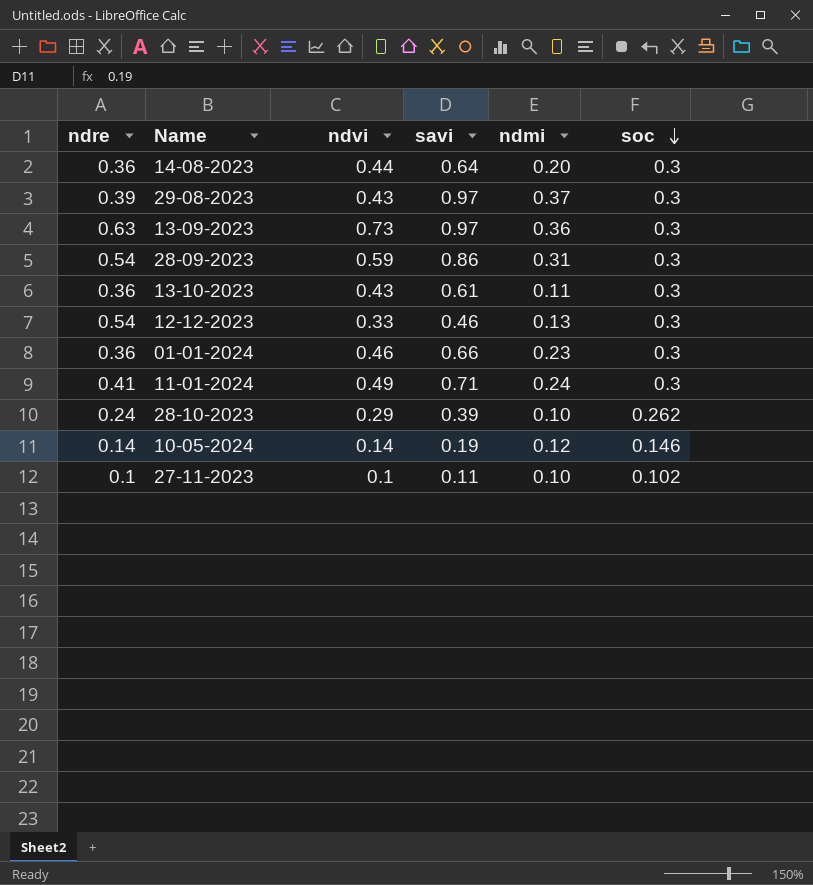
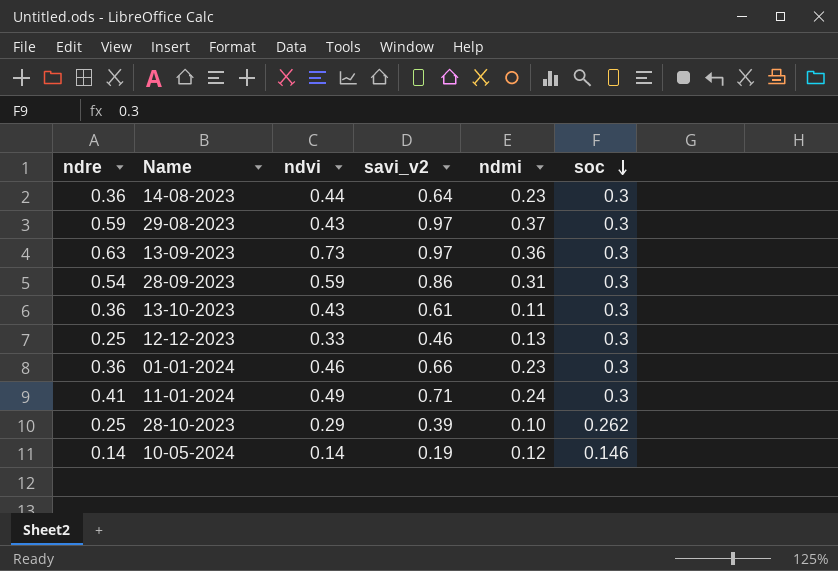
column name: savi -> savi_v2
row 27-11-2023: 0.1 | 0.1 | 0.11 | 0.10 | 0.102 -> none
14-08-2023 | ndmi: 0.20 -> 0.23
29-08-2023 | ndre: 0.39 -> 0.59
12-12-2023 | ndre: 0.54 -> 0.25
28-10-2023 | ndre: 0.24 -> 0.25

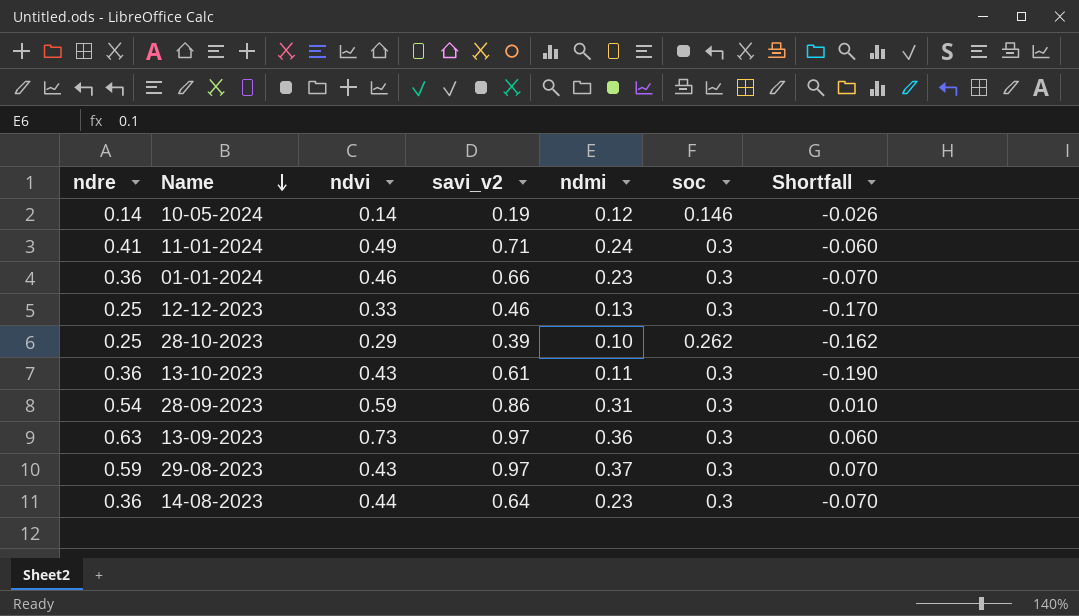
row order: soc descending -> Name descending
column Shortfall | formula: none -> [ndmi] - [soc]

